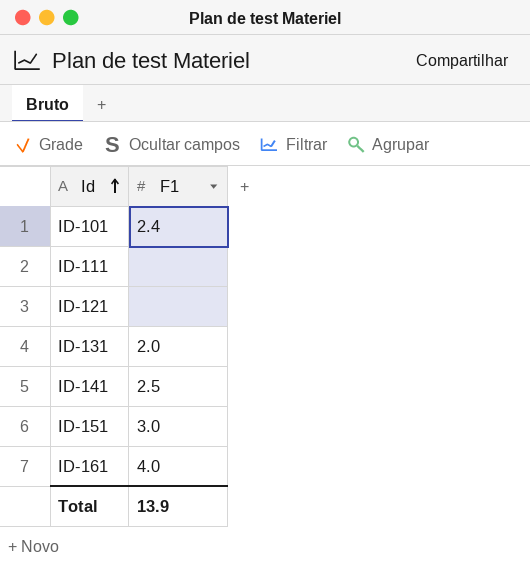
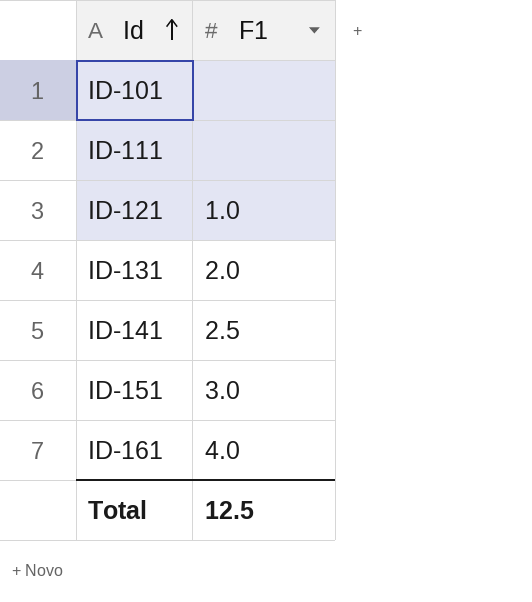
ID-101 | F1: 2.4 -> none
ID-121 | F1: none -> 1.0
Total | F1: 13.9 -> 12.5

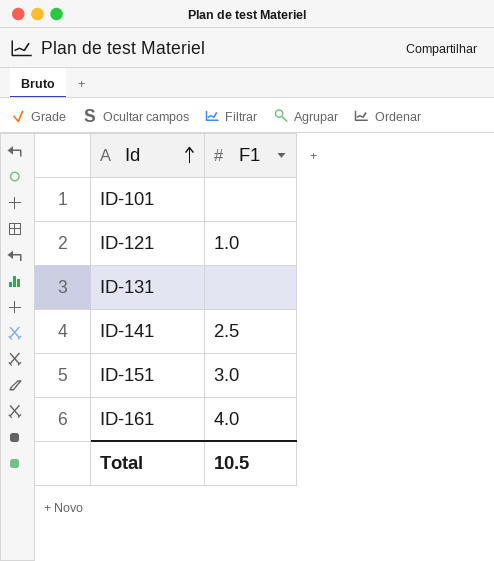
row ID-111: none -> none
ID-131 | F1: 2.0 -> none
Total | F1: 12.5 -> 10.5

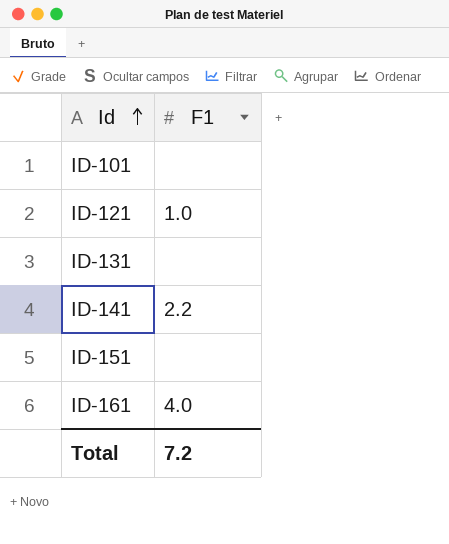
ID-141 | F1: 2.5 -> 2.2
ID-151 | F1: 3.0 -> none
Total | F1: 10.5 -> 7.2

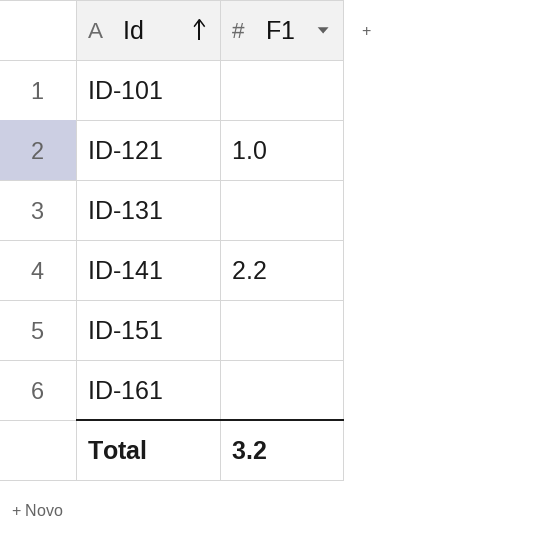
ID-161 | F1: 4.0 -> none
Total | F1: 7.2 -> 3.2

